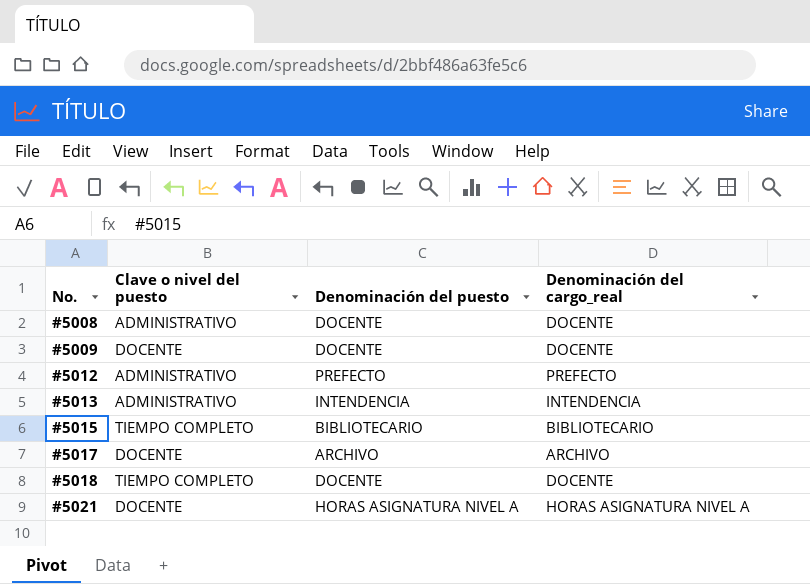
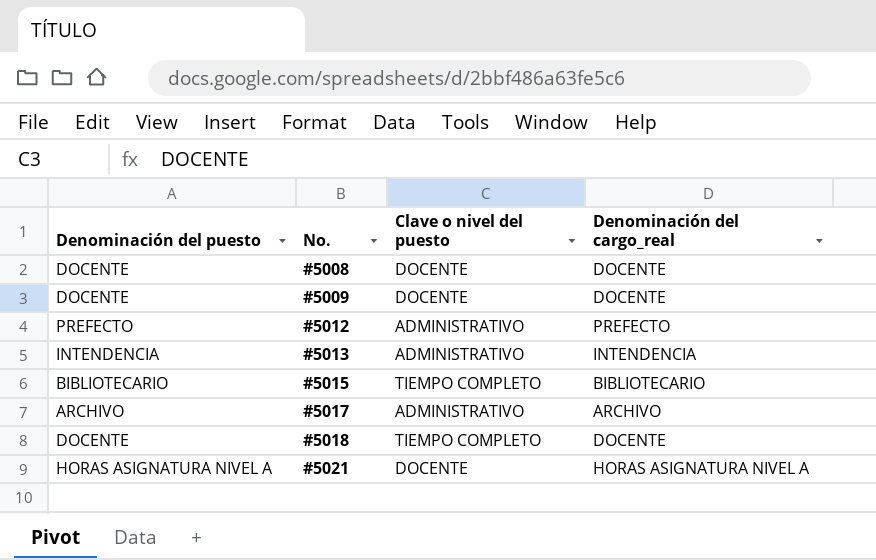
column Denominación del puesto | position: 3 -> 1
#5008 | Clave o nivel del puesto: ADMINISTRATIVO -> DOCENTE
#5017 | Clave o nivel del puesto: DOCENTE -> ADMINISTRATIVO

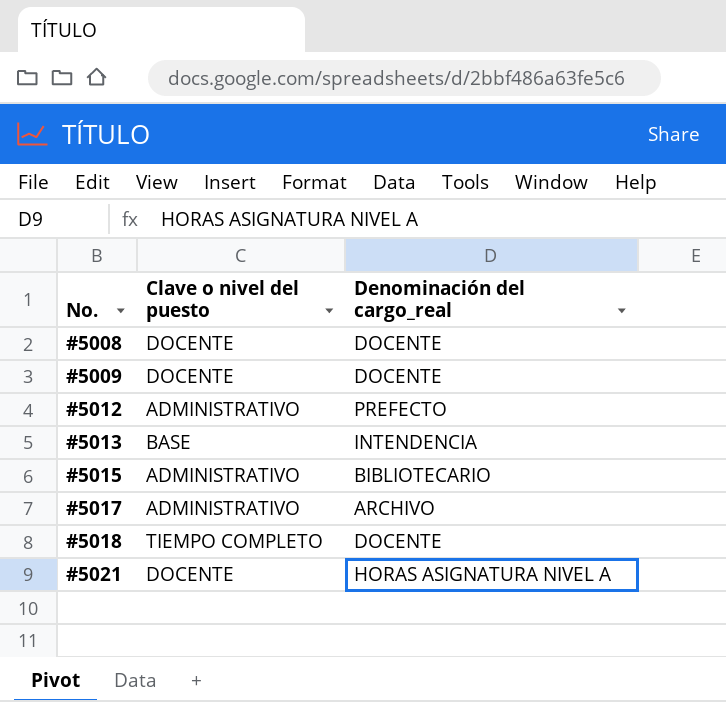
column Denominación del puesto | position: 1 -> none
#5013 | Clave o nivel del puesto: ADMINISTRATIVO -> BASE
#5015 | Clave o nivel del puesto: TIEMPO COMPLETO -> ADMINISTRATIVO

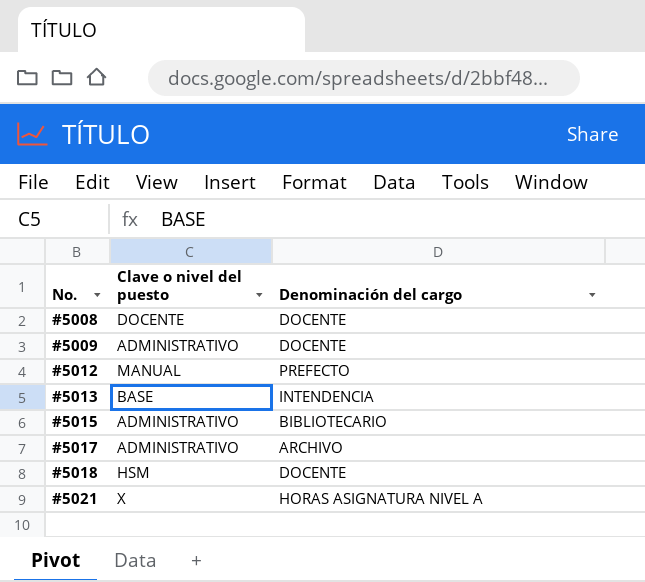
column name: Denominación del cargo_real -> Denominación del cargo
#5009 | Clave o nivel del puesto: DOCENTE -> ADMINISTRATIVO
#5012 | Clave o nivel del puesto: ADMINISTRATIVO -> MANUAL
#5018 | Clave o nivel del puesto: TIEMPO COMPLETO -> HSM
#5021 | Clave o nivel del puesto: DOCENTE -> X

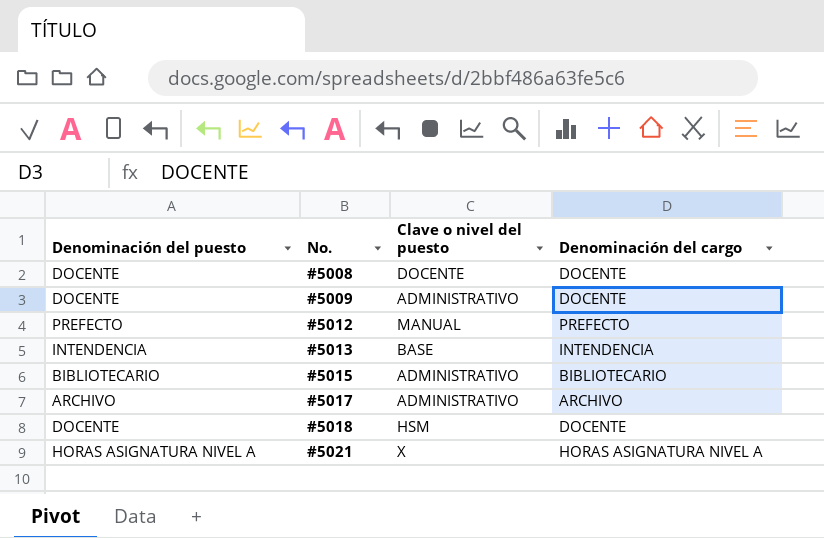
column Denominación del puesto | position: none -> 1

